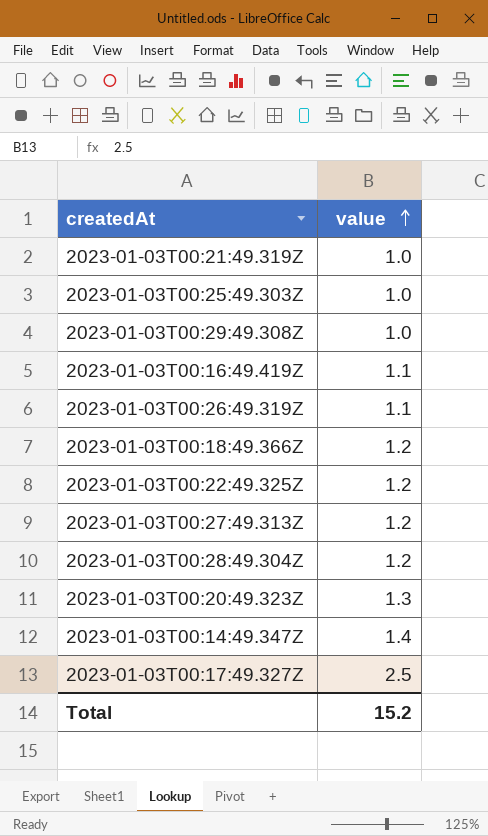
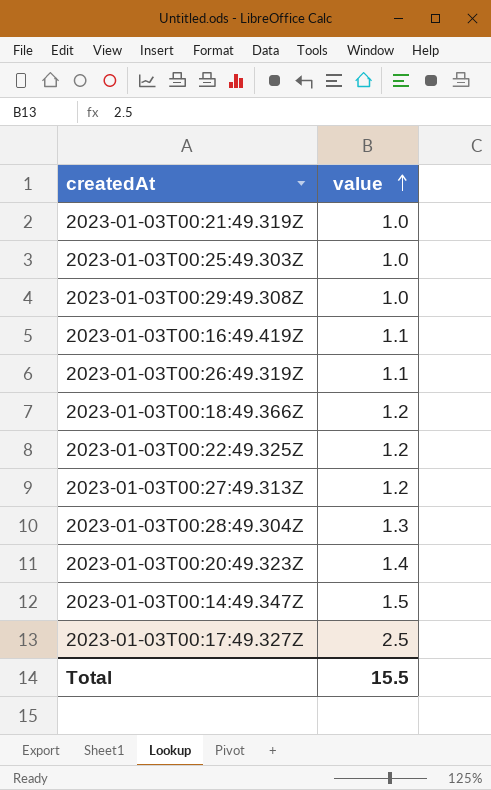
2023-01-03T00:28:49.304Z | value: 1.2 -> 1.3
2023-01-03T00:20:49.323Z | value: 1.3 -> 1.4
2023-01-03T00:14:49.347Z | value: 1.4 -> 1.5
Total | value: 15.2 -> 15.5

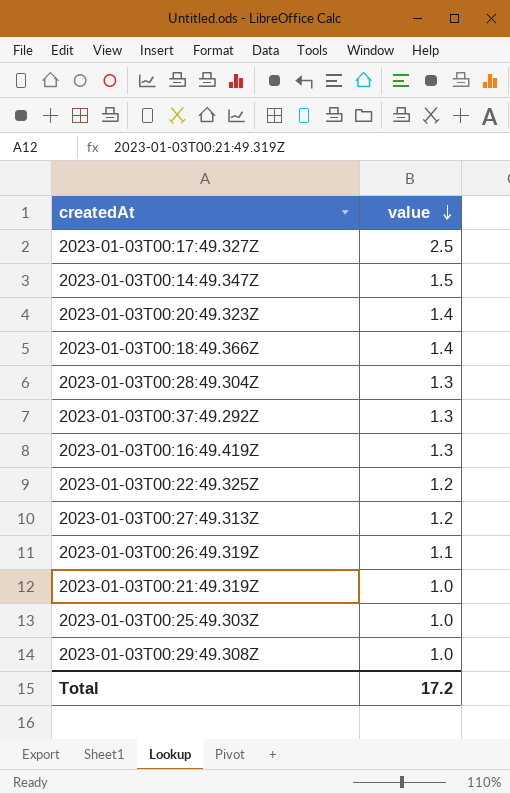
row order: value ascending -> value descending
2023-01-03T00:18:49.366Z | value: 1.2 -> 1.4
row 2023-01-03T00:37:49.292Z: none -> 1.3
2023-01-03T00:16:49.419Z | value: 1.1 -> 1.3
Total | value: 15.5 -> 17.2

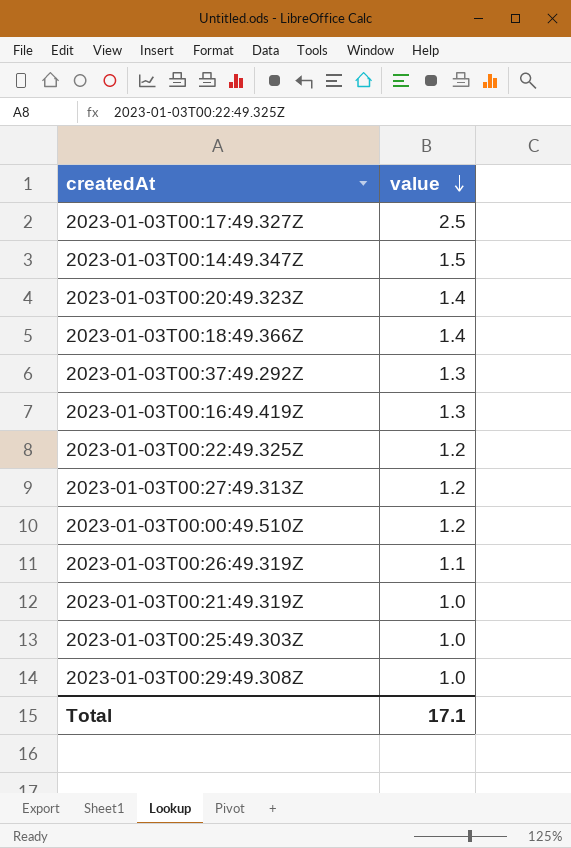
row 2023-01-03T00:28:49.304Z: 1.3 -> none
row 2023-01-03T00:00:49.510Z: none -> 1.2
Total | value: 17.2 -> 17.1

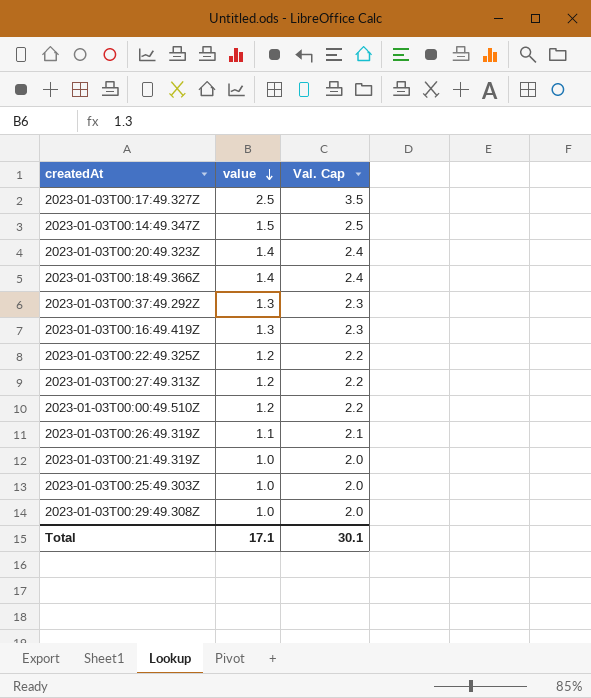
column Val. Cap | formula: none -> [value] + 1

